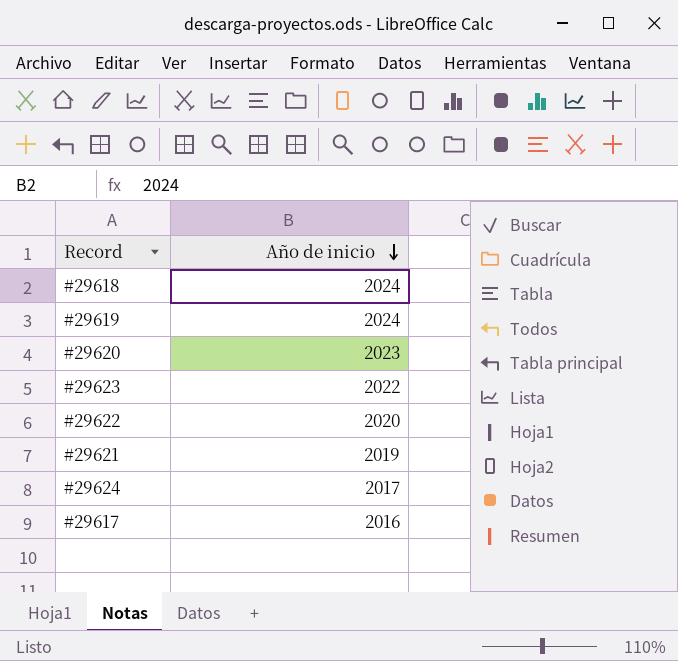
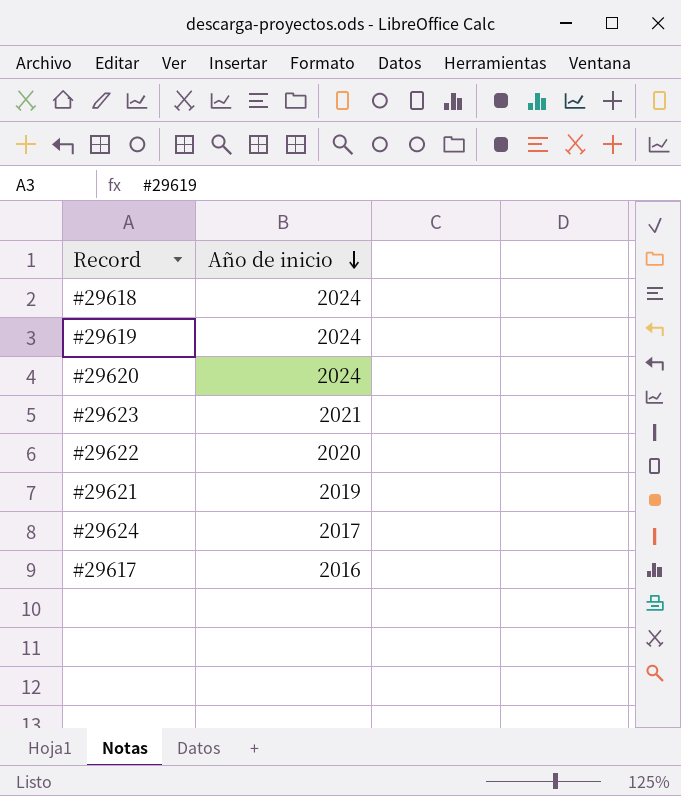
#29620 | Año de inicio: 2023 -> 2024
#29623 | Año de inicio: 2022 -> 2021

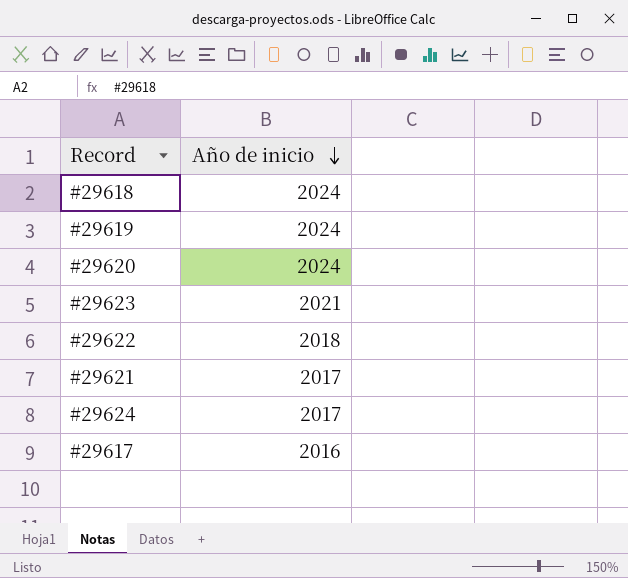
#29622 | Año de inicio: 2020 -> 2018
#29621 | Año de inicio: 2019 -> 2017

